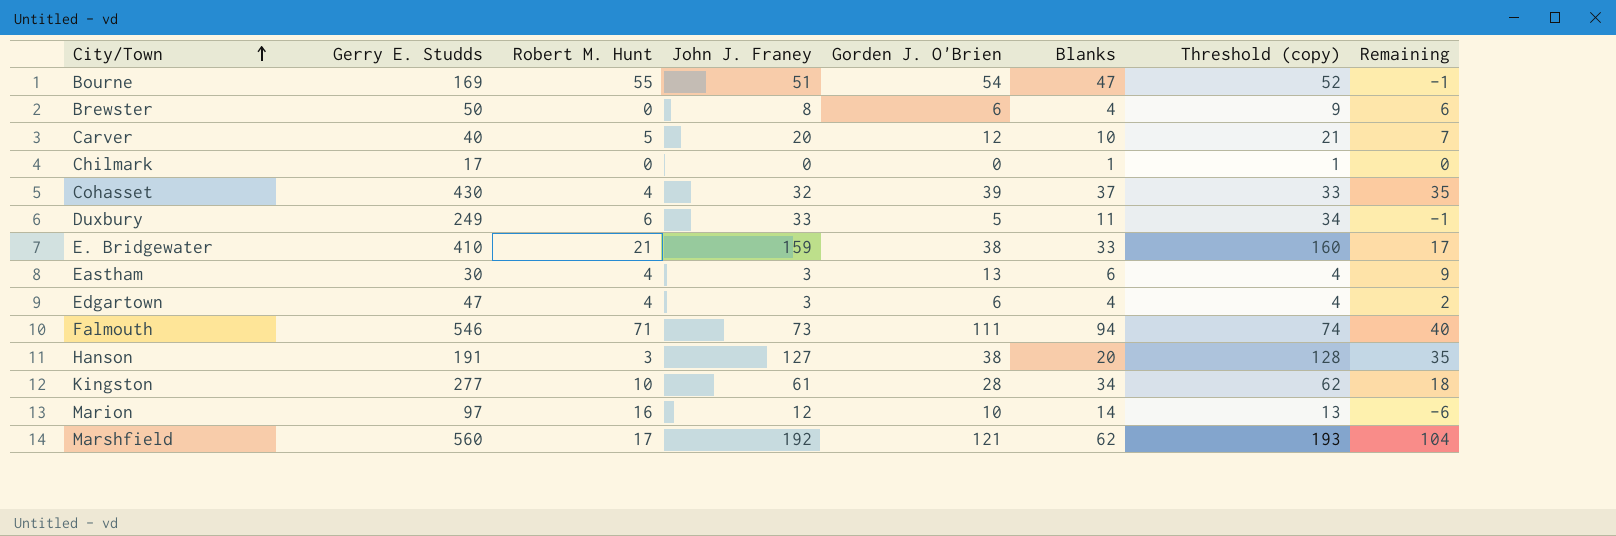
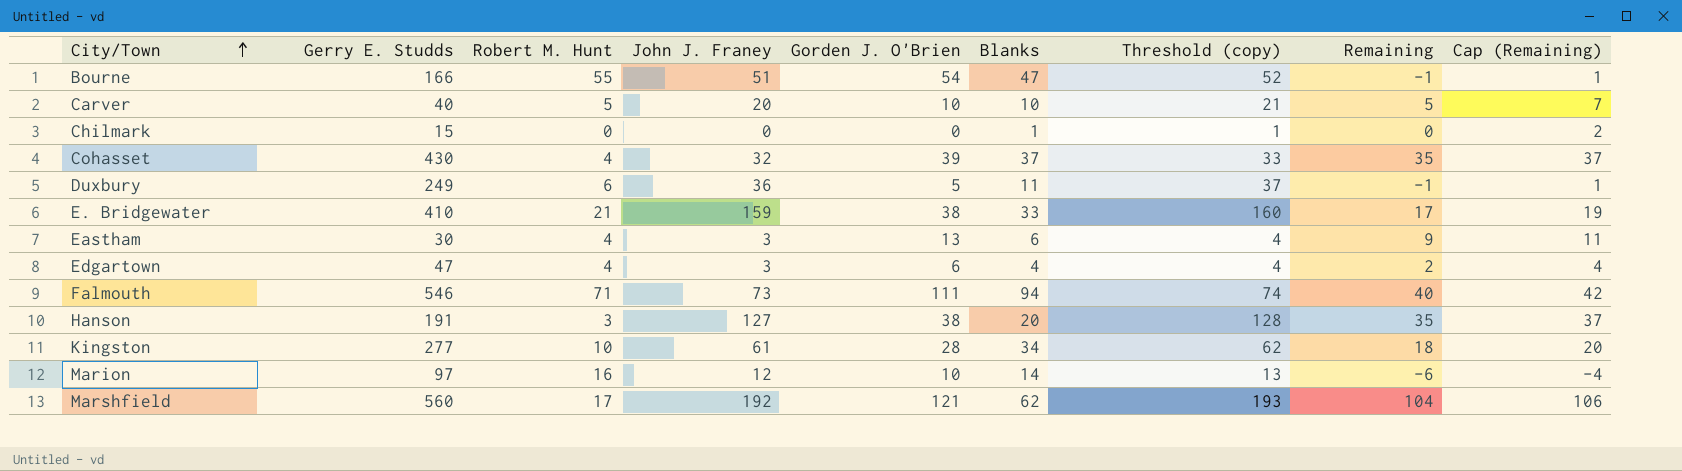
column Cap (Remaining) | formula: none -> [Remaining] + 2
row Brewster: 50 | 0 | 8 | 6 | 4 | 9 | 6 -> none
Bourne | Gerry E. Studds: 169 -> 166
Carver | Gorden J. O'Brien: 12 -> 10
Carver | Remaining: 7 -> 5
Chilmark | Gerry E. Studds: 17 -> 15
Duxbury | John J. Franey: 33 -> 36
Duxbury | Threshold (copy): 34 -> 37

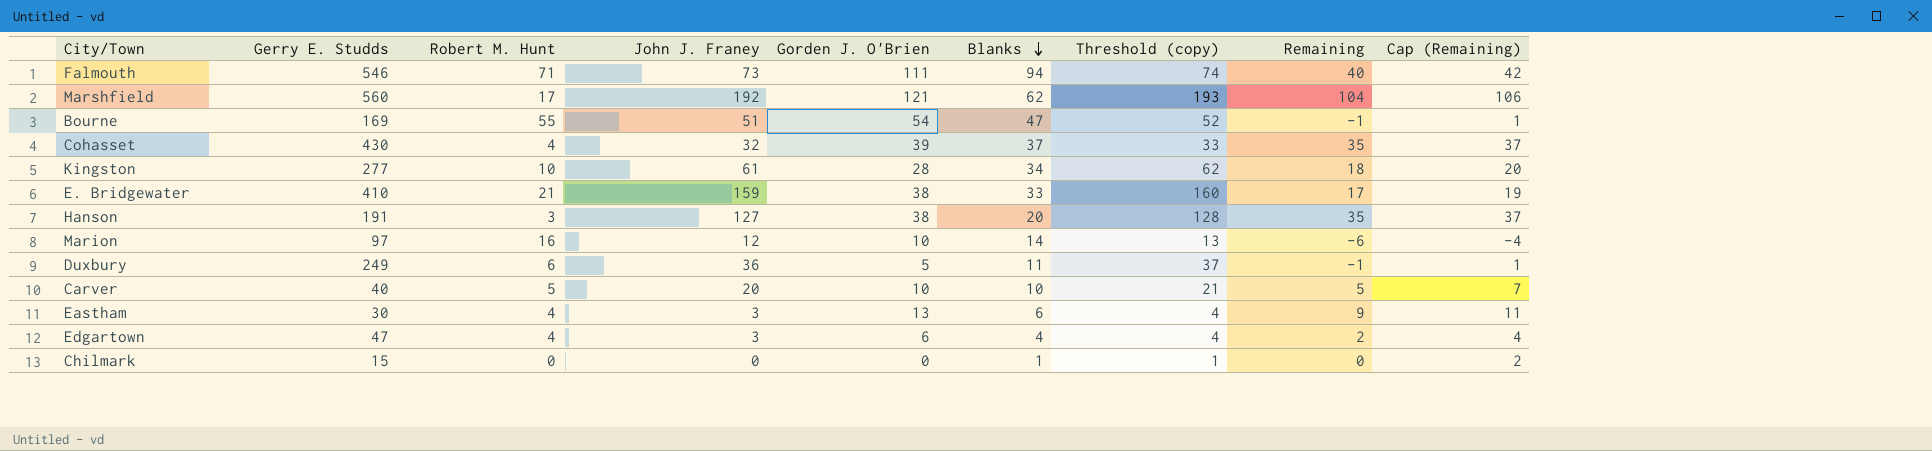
row order: City/Town ascending -> Blanks descending
Bourne | Gerry E. Studds: 166 -> 169

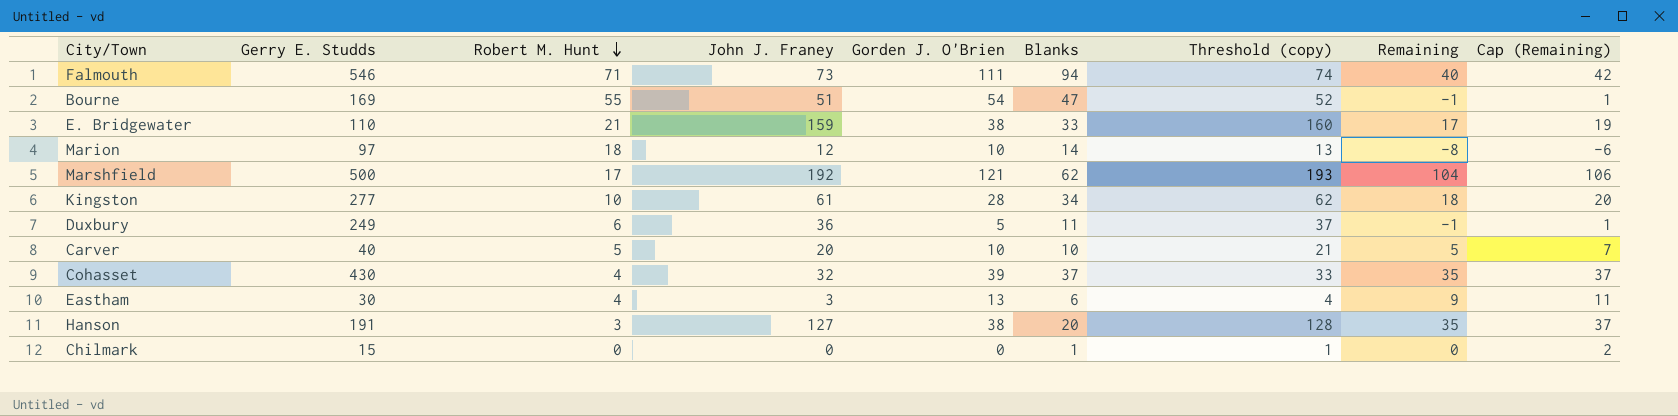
row order: Blanks descending -> Robert M. Hunt descending
row Edgartown: 47 | 4 | 3 | 6 | 4 | 4 | 2 | 4 -> none
E. Bridgewater | Gerry E. Studds: 410 -> 110
Marion | Robert M. Hunt: 16 -> 18
Marion | Remaining: -6 -> -8
Marion | Cap (Remaining): -4 -> -6
Marshfield | Gerry E. Studds: 560 -> 500

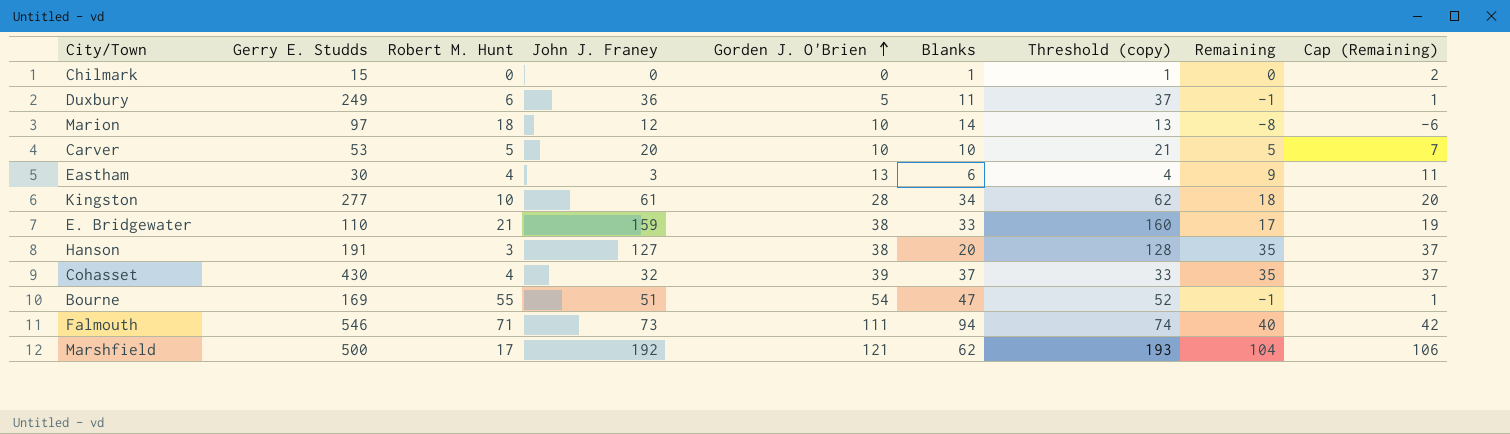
row order: Robert M. Hunt descending -> Gorden J. O'Brien ascending
Carver | Gerry E. Studds: 40 -> 53

